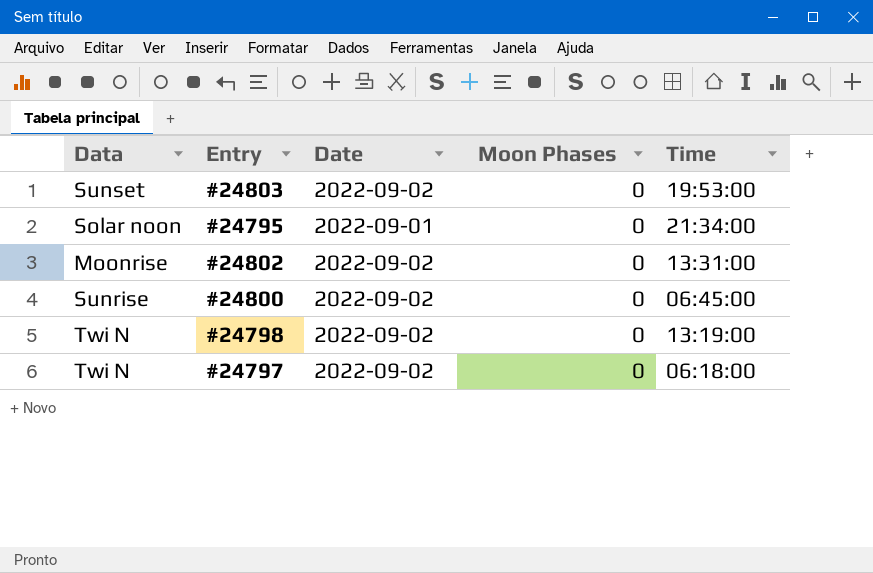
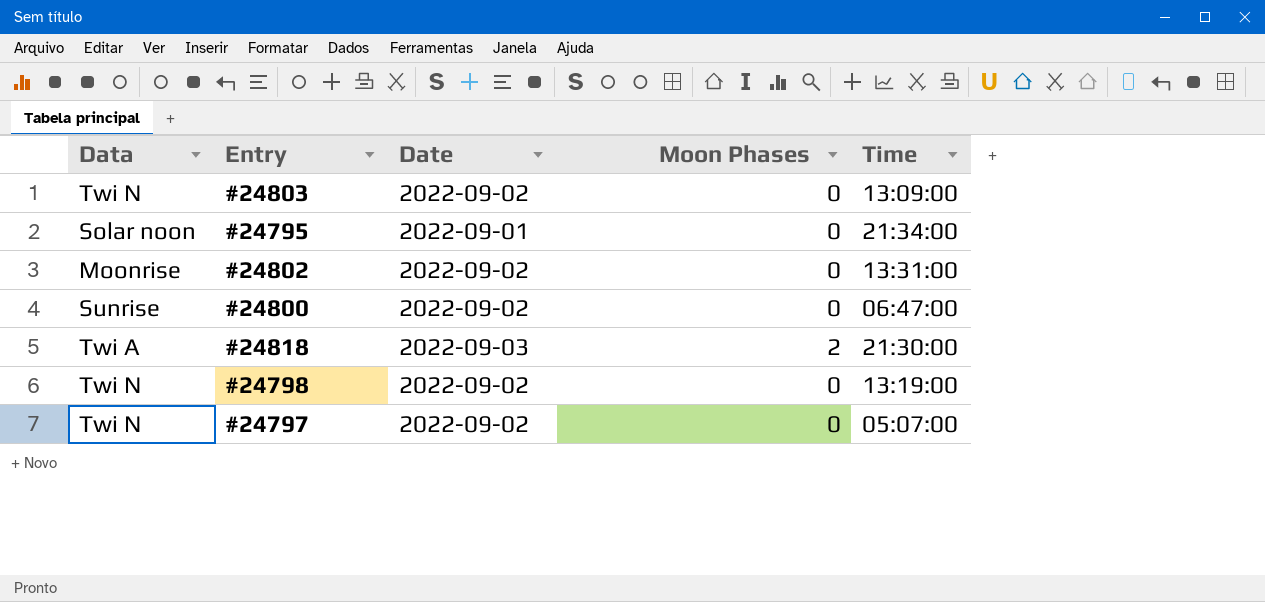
#24803 | Data: Sunset -> Twi N
#24803 | Time: 19:53:00 -> 13:09:00
#24800 | Time: 06:45:00 -> 06:47:00
row #24818: none -> Twi A | 2022-09-03 | 2 | 21:30:00
#24797 | Time: 06:18:00 -> 05:07:00

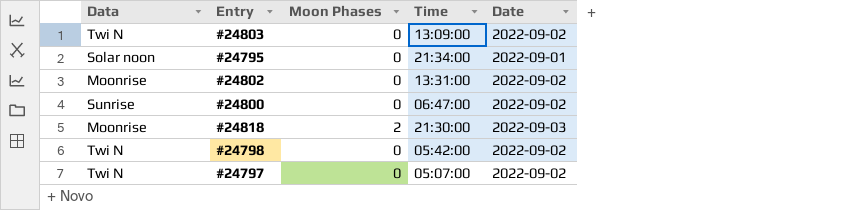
column Date | position: 3 -> 5
#24818 | Data: Twi A -> Moonrise
#24798 | Time: 13:19:00 -> 05:42:00

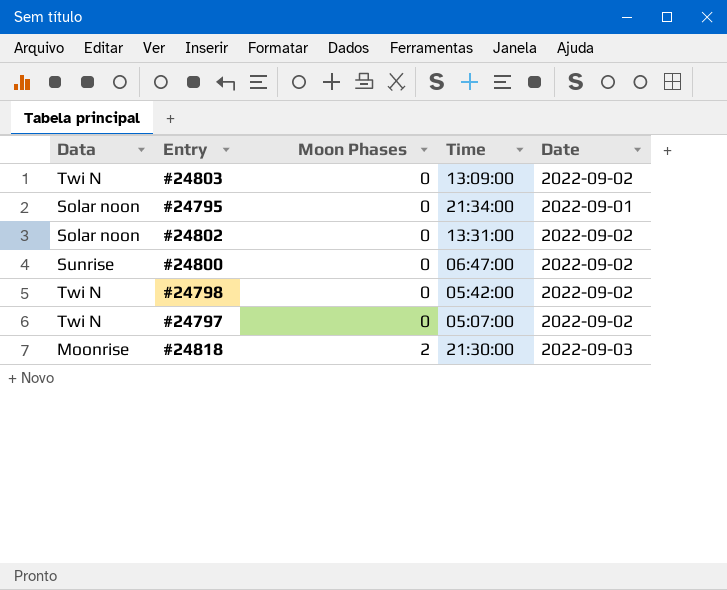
row order: none -> Moon Phases ascending
#24802 | Data: Moonrise -> Solar noon

